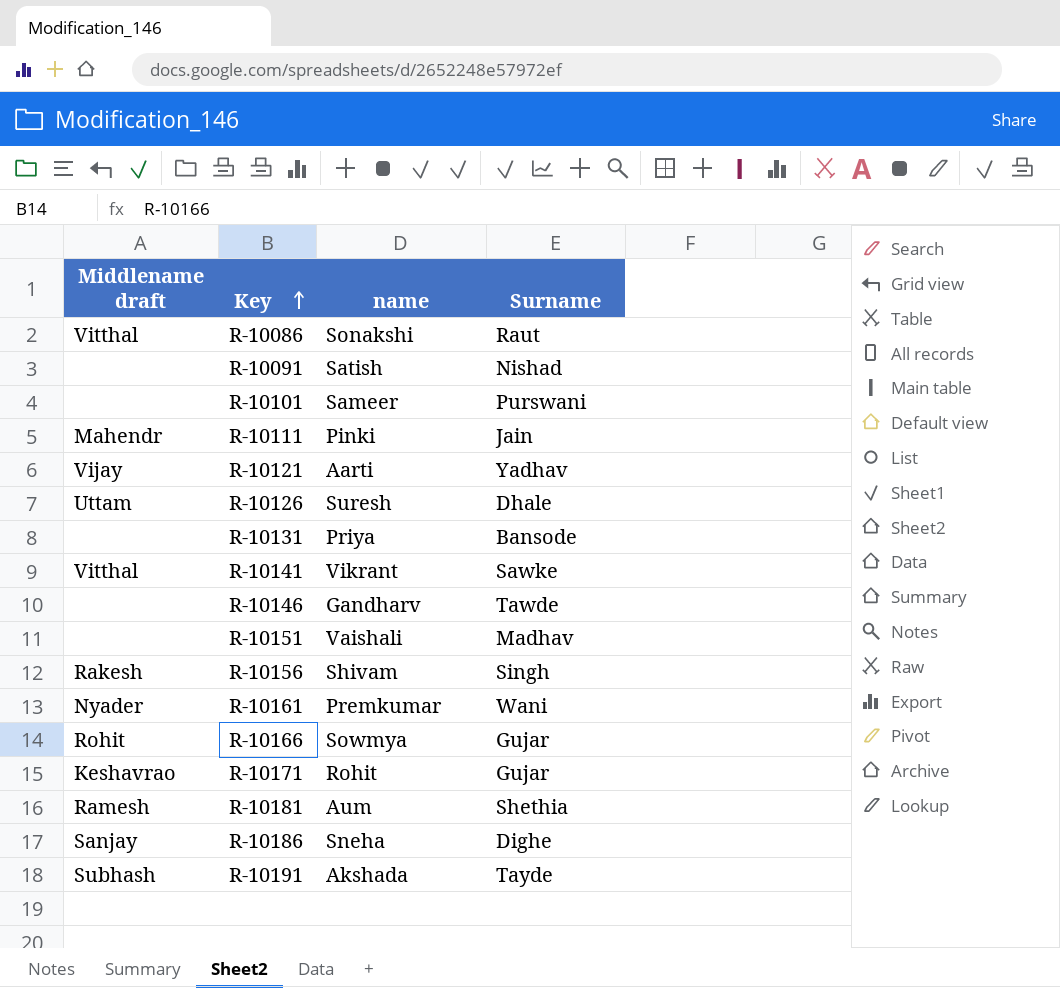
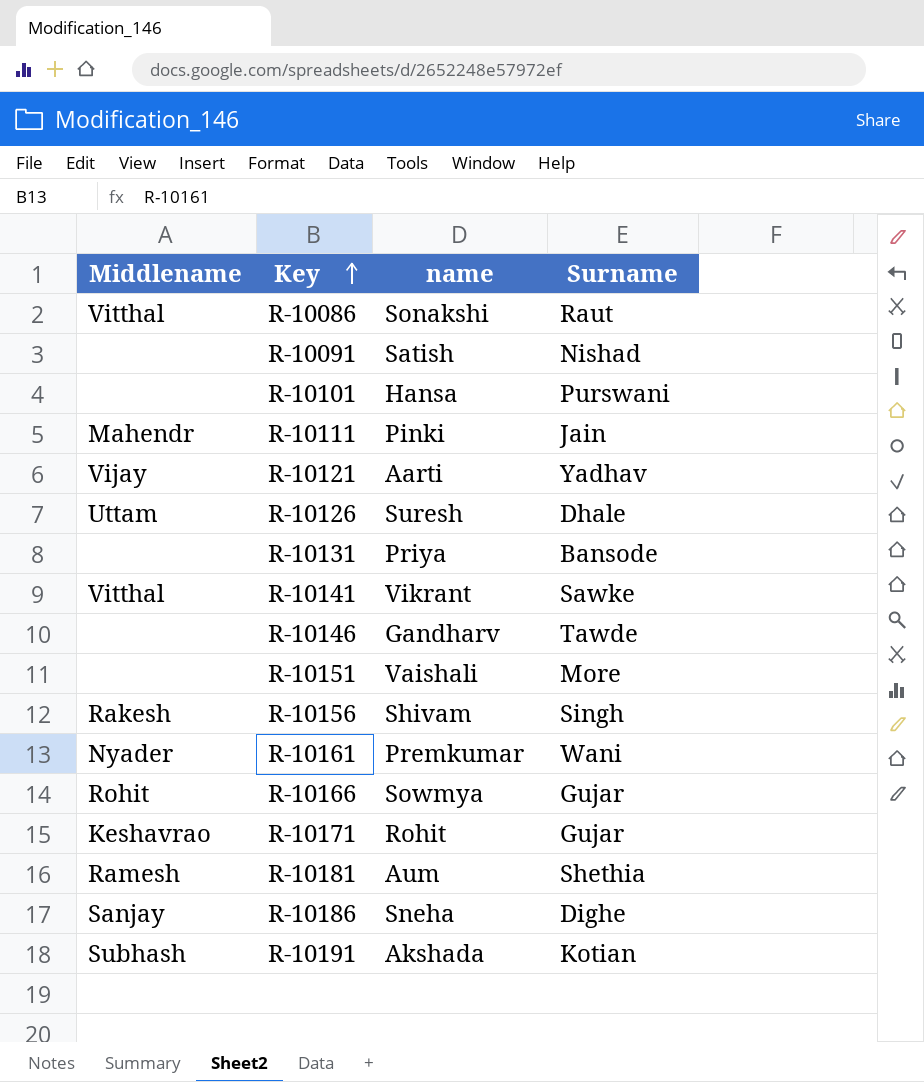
column name: Middlename draft -> Middlename
R-10101 | name: Sameer -> Hansa
R-10151 | Surname: Madhav -> More
R-10191 | Surname: Tayde -> Kotian

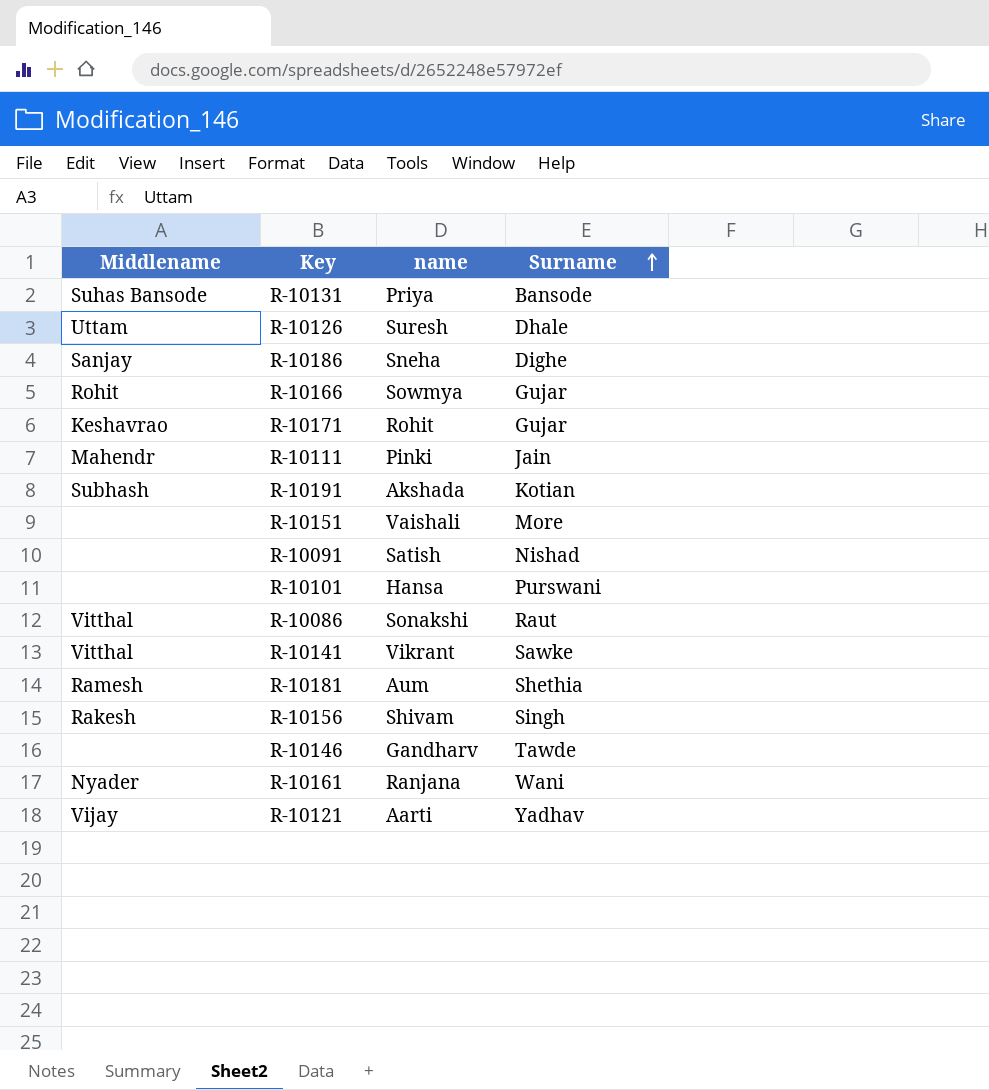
row order: Key ascending -> Surname ascending
R-10131 | Middlename: none -> Suhas Bansode
R-10161 | name: Premkumar -> Ranjana

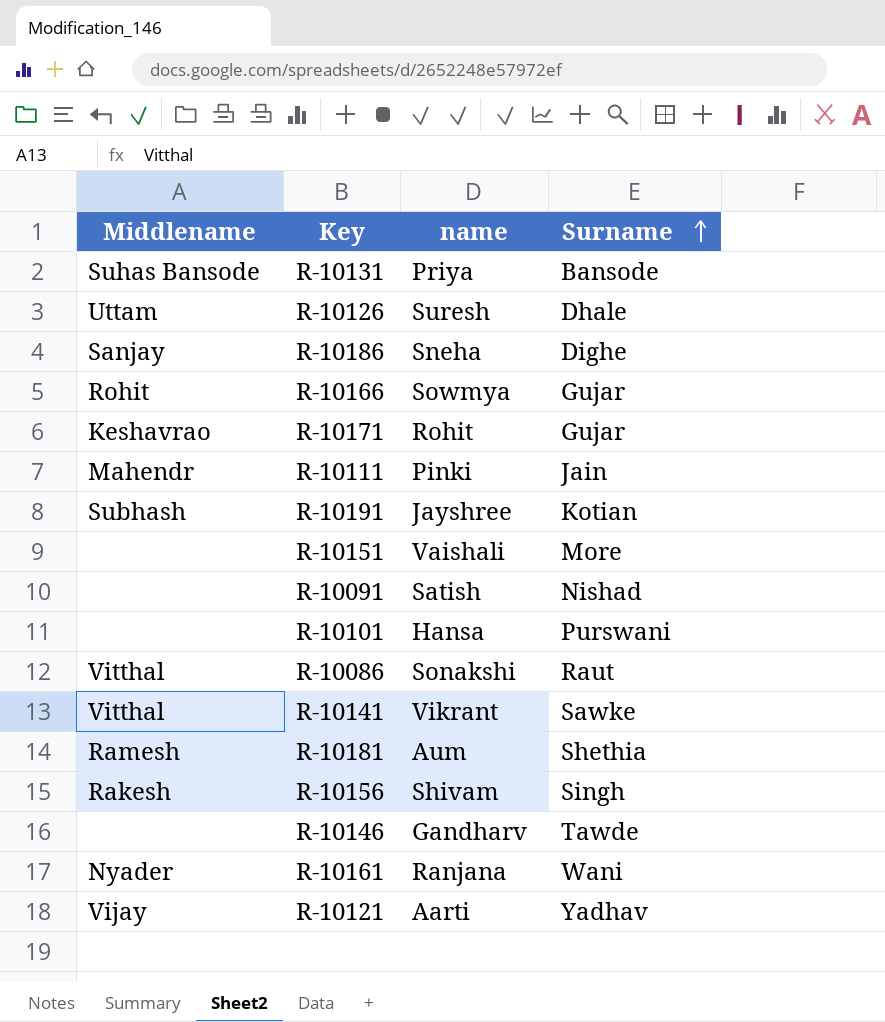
R-10191 | name: Akshada -> Jayshree

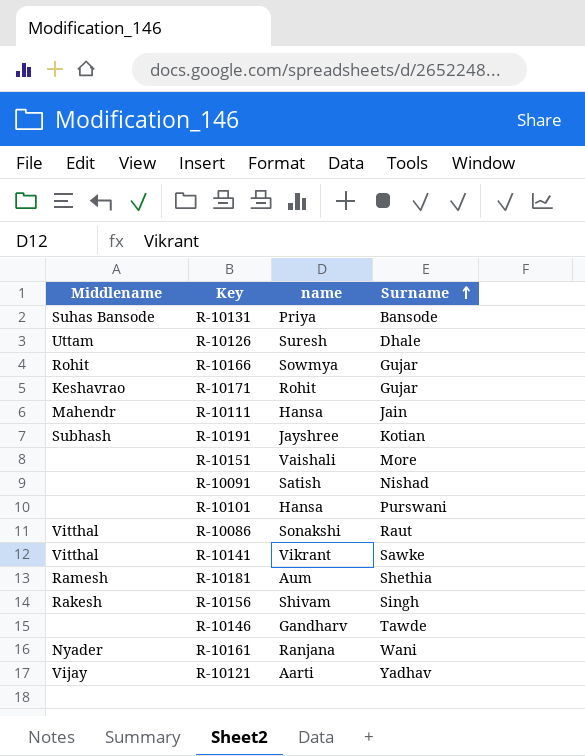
row R-10186: Sanjay | Sneha | Dighe -> none
R-10111 | name: Pinki -> Hansa

